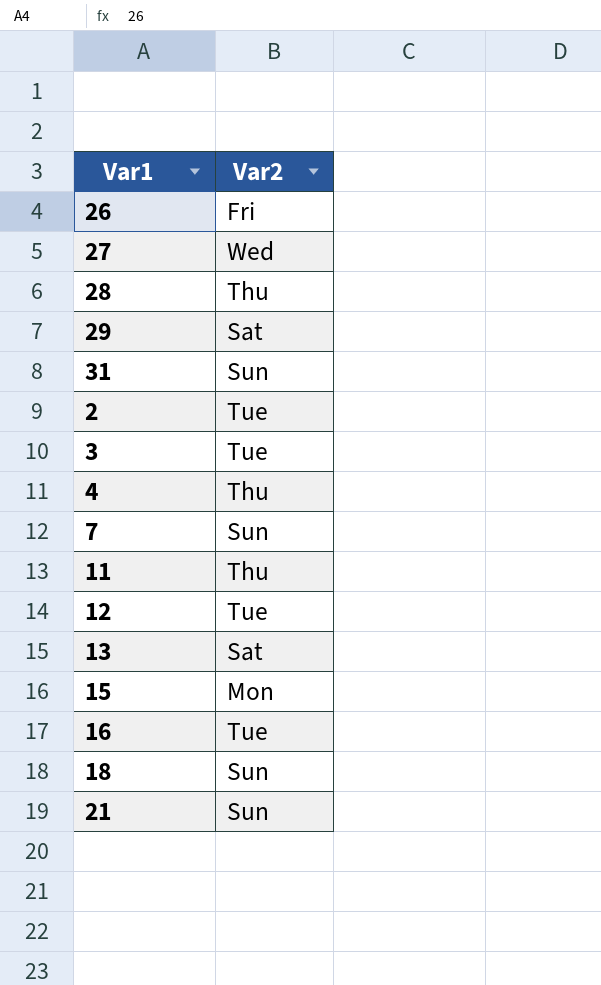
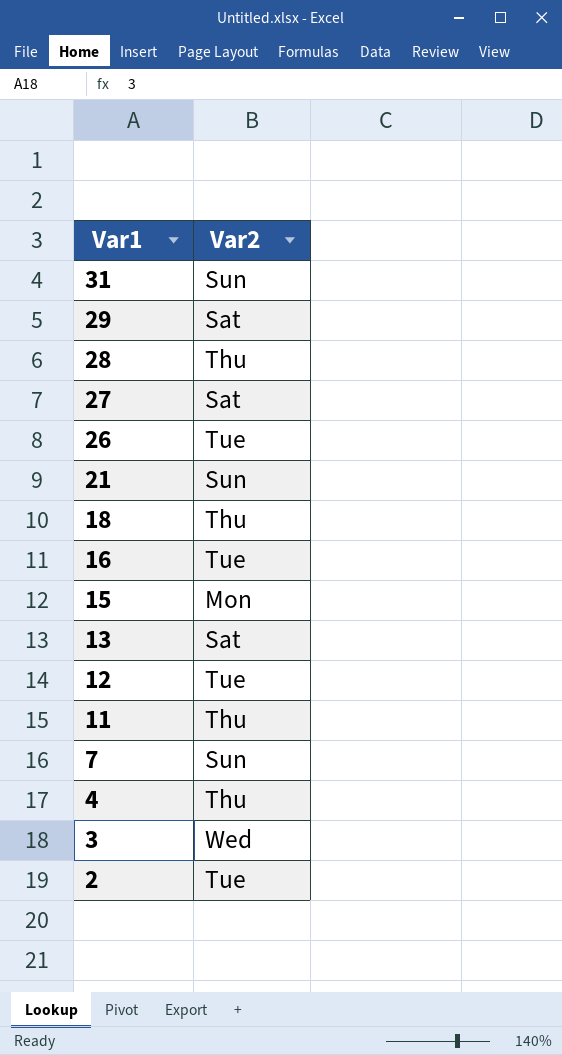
row order: none -> Var1 descending
27 | Var2: Wed -> Sat
26 | Var2: Fri -> Tue
18 | Var2: Sun -> Thu
3 | Var2: Tue -> Wed

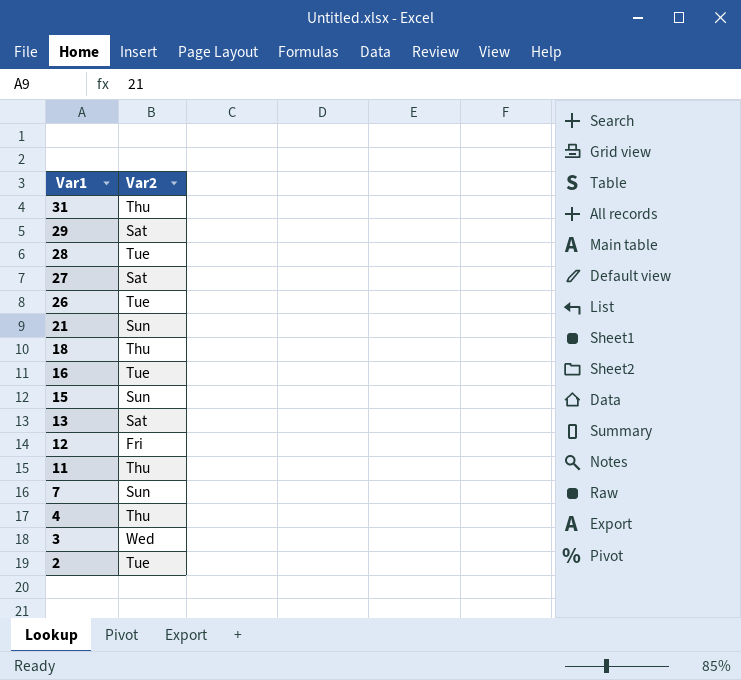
31 | Var2: Sun -> Thu
28 | Var2: Thu -> Tue
15 | Var2: Mon -> Sun
12 | Var2: Tue -> Fri

